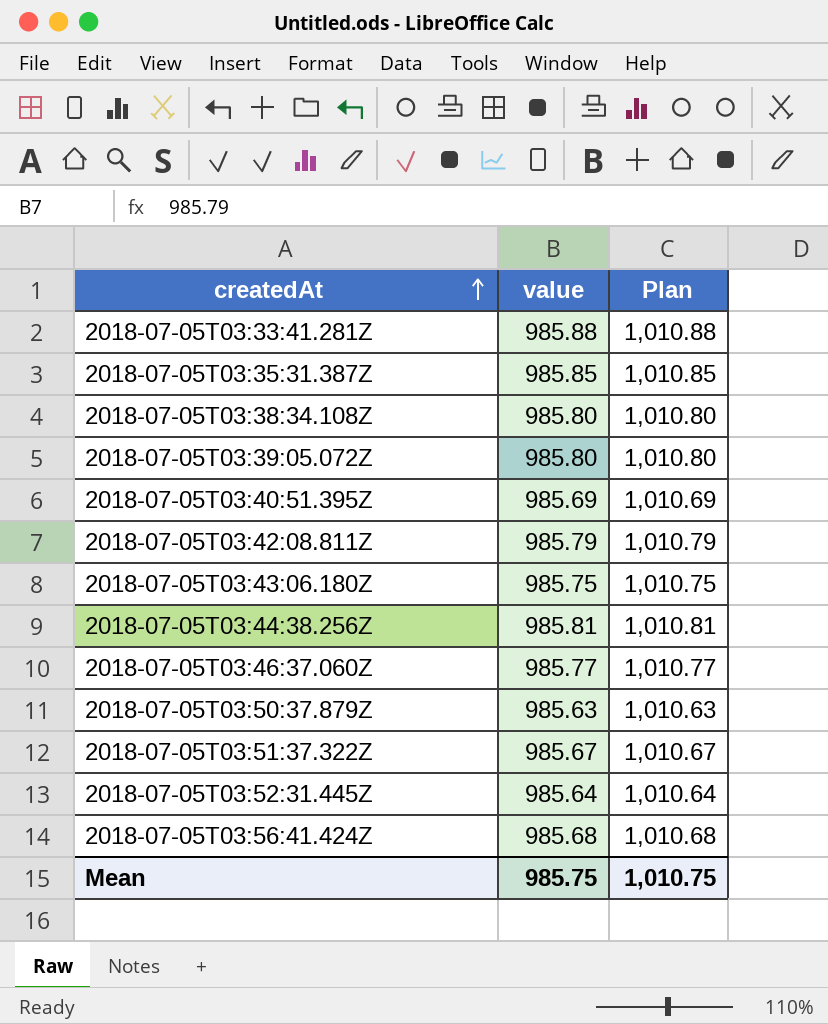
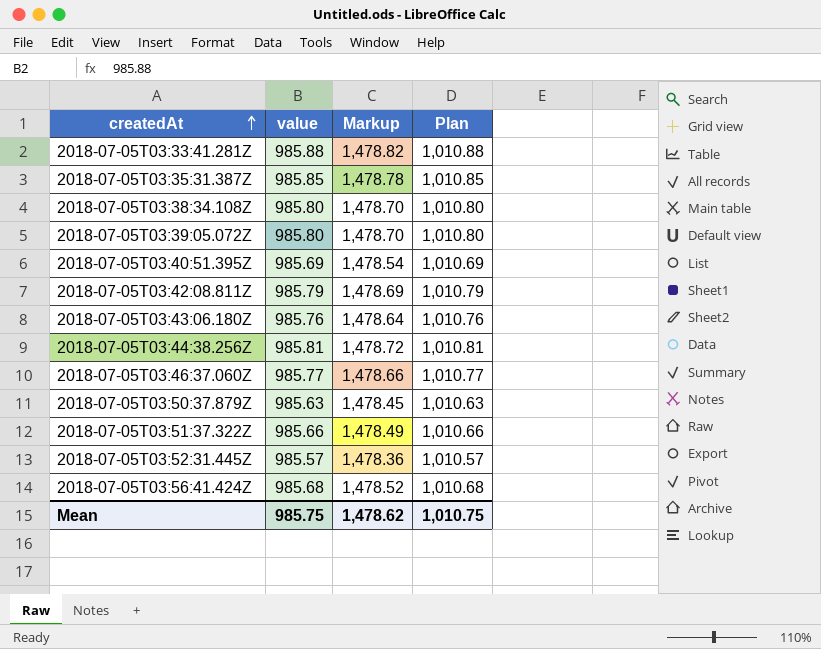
column Markup | formula: none -> [value] * 1.5
2018-07-05T03:43:06.180Z | value: 985.75 -> 985.76
2018-07-05T03:43:06.180Z | Plan: 1,010.75 -> 1,010.76
2018-07-05T03:51:37.322Z | value: 985.67 -> 985.66
2018-07-05T03:51:37.322Z | Plan: 1,010.67 -> 1,010.66
2018-07-05T03:52:31.445Z | value: 985.64 -> 985.57
2018-07-05T03:52:31.445Z | Plan: 1,010.64 -> 1,010.57

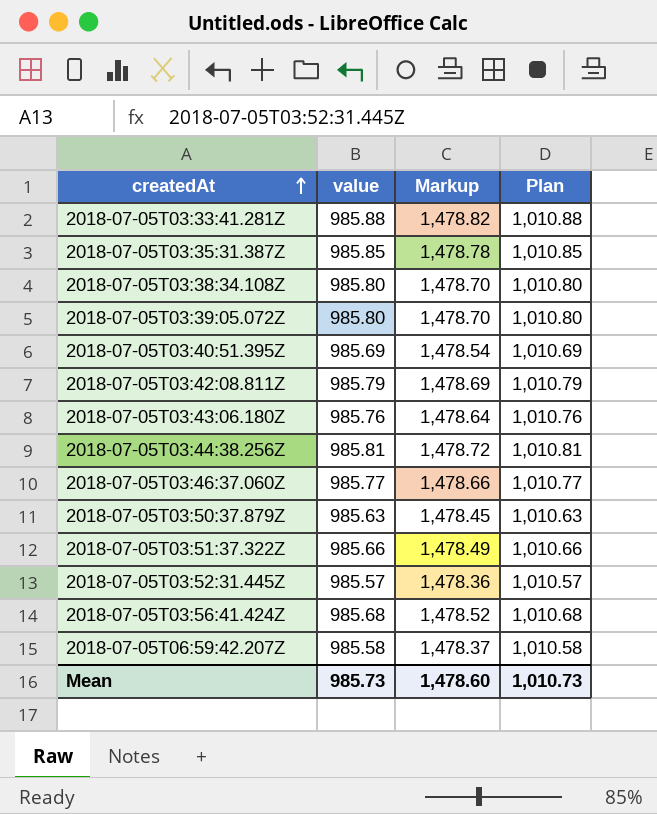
row 2018-07-05T06:59:42.207Z: none -> 985.58 | 1,478.37 | 1,010.58
Mean | value: 985.75 -> 985.73
Mean | Markup: 1,478.62 -> 1,478.60
Mean | Plan: 1,010.75 -> 1,010.73

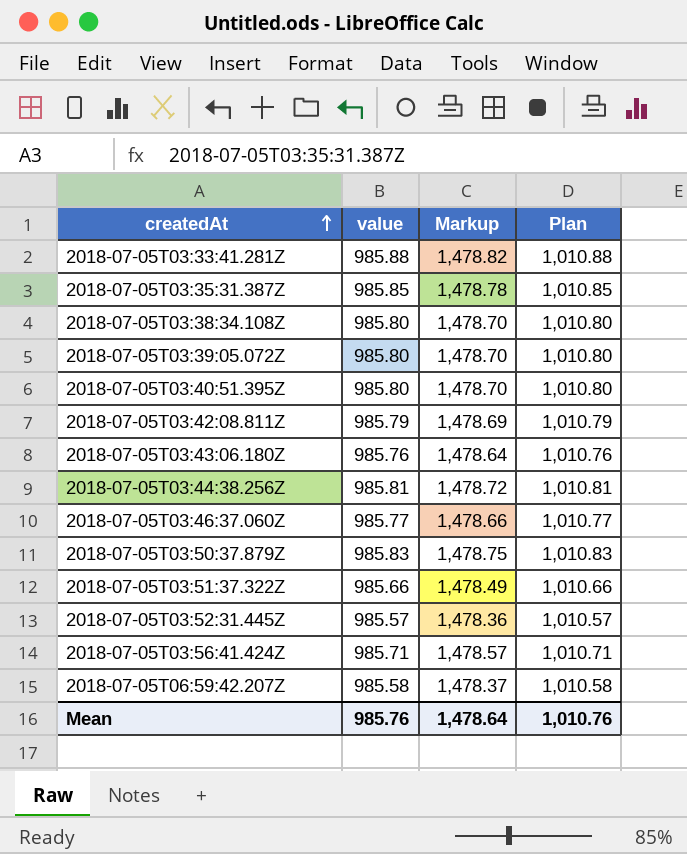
2018-07-05T03:40:51.395Z | value: 985.69 -> 985.80
2018-07-05T03:40:51.395Z | Markup: 1,478.54 -> 1,478.70
2018-07-05T03:40:51.395Z | Plan: 1,010.69 -> 1,010.80
2018-07-05T03:50:37.879Z | value: 985.63 -> 985.83
2018-07-05T03:50:37.879Z | Markup: 1,478.45 -> 1,478.75
2018-07-05T03:50:37.879Z | Plan: 1,010.63 -> 1,010.83
2018-07-05T03:56:41.424Z | value: 985.68 -> 985.71
2018-07-05T03:56:41.424Z | Markup: 1,478.52 -> 1,478.57
2018-07-05T03:56:41.424Z | Plan: 1,010.68 -> 1,010.71
Mean | value: 985.73 -> 985.76
Mean | Markup: 1,478.60 -> 1,478.64
Mean | Plan: 1,010.73 -> 1,010.76

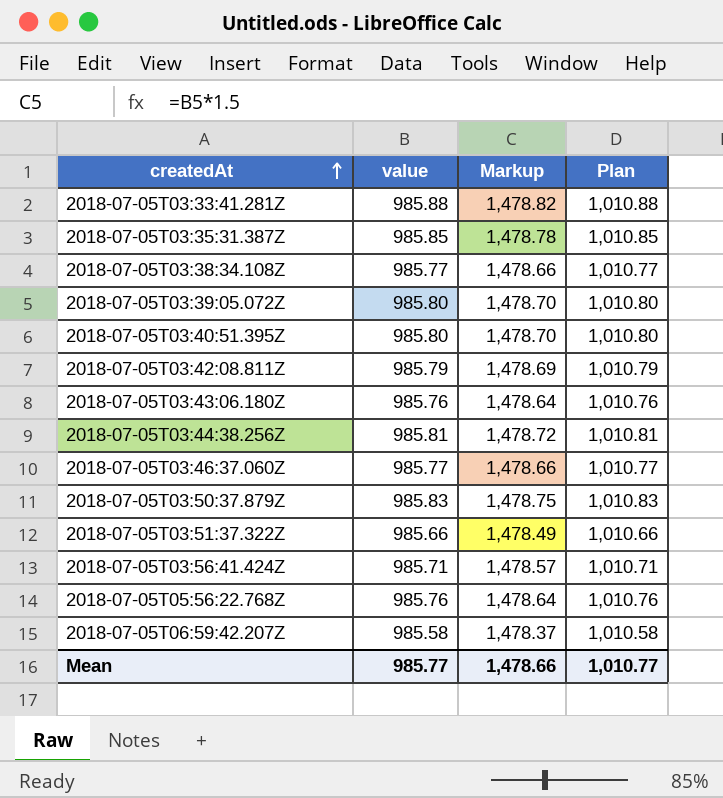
row 2018-07-05T03:52:31.445Z: 985.57 | 1,478.36 | 1,010.57 -> none
2018-07-05T03:38:34.108Z | value: 985.80 -> 985.77
2018-07-05T03:38:34.108Z | Markup: 1,478.70 -> 1,478.66
2018-07-05T03:38:34.108Z | Plan: 1,010.80 -> 1,010.77
row 2018-07-05T05:56:22.768Z: none -> 985.76 | 1,478.64 | 1,010.76
Mean | value: 985.76 -> 985.77
Mean | Markup: 1,478.64 -> 1,478.66
Mean | Plan: 1,010.76 -> 1,010.77

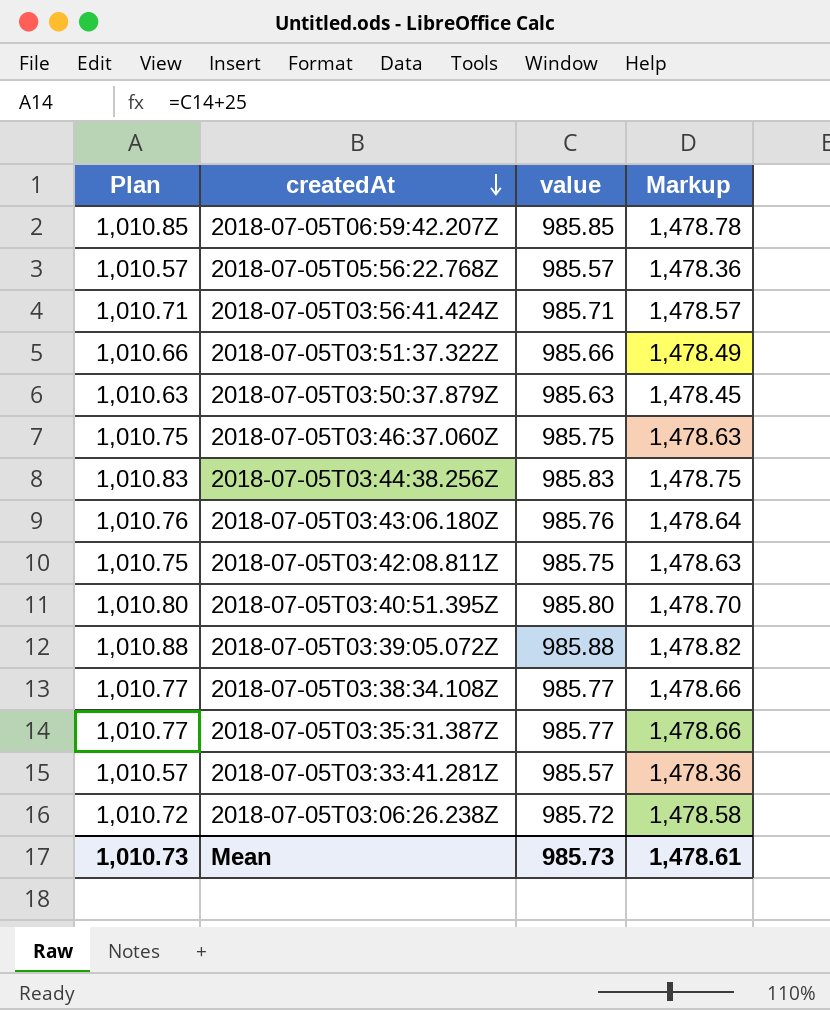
row order: createdAt ascending -> createdAt descending
column Plan | position: 4 -> 1
2018-07-05T06:59:42.207Z | Plan: 1,010.58 -> 1,010.85
2018-07-05T06:59:42.207Z | value: 985.58 -> 985.85
2018-07-05T06:59:42.207Z | Markup: 1,478.37 -> 1,478.78
2018-07-05T05:56:22.768Z | Plan: 1,010.76 -> 1,010.57
2018-07-05T05:56:22.768Z | value: 985.76 -> 985.57
2018-07-05T05:56:22.768Z | Markup: 1,478.64 -> 1,478.36
2018-07-05T03:50:37.879Z | Plan: 1,010.83 -> 1,010.63
2018-07-05T03:50:37.879Z | value: 985.83 -> 985.63
2018-07-05T03:50:37.879Z | Markup: 1,478.75 -> 1,478.45
2018-07-05T03:46:37.060Z | Plan: 1,010.77 -> 1,010.75
2018-07-05T03:46:37.060Z | value: 985.77 -> 985.75
2018-07-05T03:46:37.060Z | Markup: 1,478.66 -> 1,478.63
2018-07-05T03:44:38.256Z | Plan: 1,010.81 -> 1,010.83
2018-07-05T03:44:38.256Z | value: 985.81 -> 985.83
2018-07-05T03:44:38.256Z | Markup: 1,478.72 -> 1,478.75
2018-07-05T03:42:08.811Z | Plan: 1,010.79 -> 1,010.75
2018-07-05T03:42:08.811Z | value: 985.79 -> 985.75
2018-07-05T03:42:08.811Z | Markup: 1,478.69 -> 1,478.63
2018-07-05T03:39:05.072Z | Plan: 1,010.80 -> 1,010.88
2018-07-05T03:39:05.072Z | value: 985.80 -> 985.88
2018-07-05T03:39:05.072Z | Markup: 1,478.70 -> 1,478.82
2018-07-05T03:35:31.387Z | Plan: 1,010.85 -> 1,010.77
2018-07-05T03:35:31.387Z | value: 985.85 -> 985.77
2018-07-05T03:35:31.387Z | Markup: 1,478.78 -> 1,478.66
2018-07-05T03:33:41.281Z | Plan: 1,010.88 -> 1,010.57
2018-07-05T03:33:41.281Z | value: 985.88 -> 985.57
2018-07-05T03:33:41.281Z | Markup: 1,478.82 -> 1,478.36
row 2018-07-05T03:06:26.238Z: none -> 1,010.72 | 985.72 | 1,478.58
Mean | Plan: 1,010.77 -> 1,010.73
Mean | value: 985.77 -> 985.73
Mean | Markup: 1,478.66 -> 1,478.61

